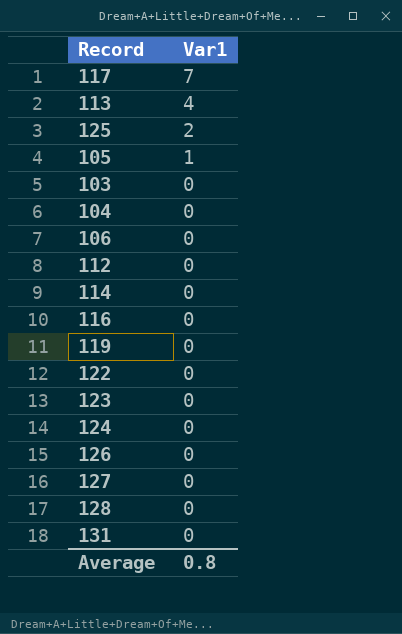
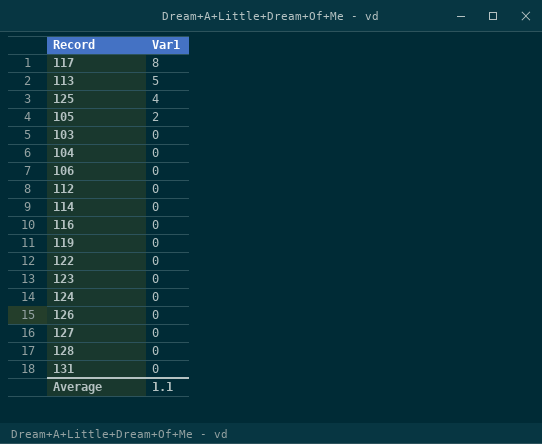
117 | Var1: 7 -> 8
113 | Var1: 4 -> 5
125 | Var1: 2 -> 4
105 | Var1: 1 -> 2
Average | Var1: 0.8 -> 1.1

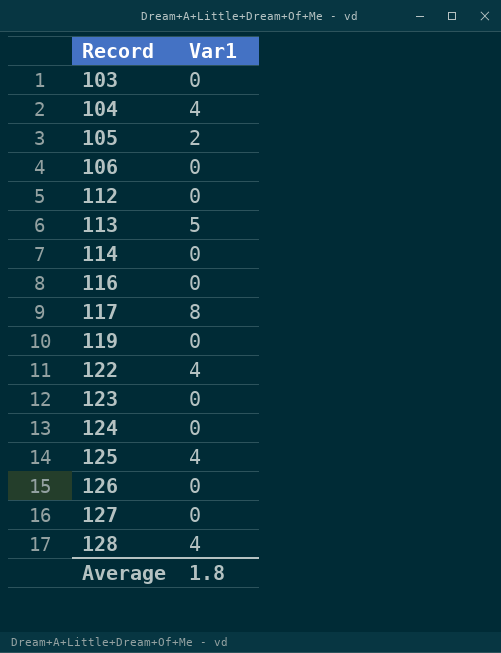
row order: Var1 descending -> Record ascending
row 131: 0 -> none
104 | Var1: 0 -> 4
122 | Var1: 0 -> 4
128 | Var1: 0 -> 4
Average | Var1: 1.1 -> 1.8

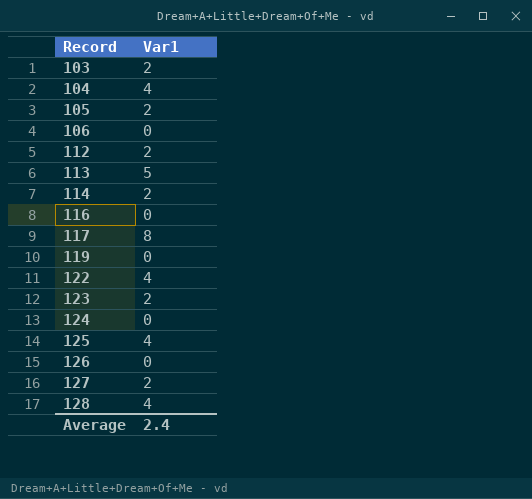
103 | Var1: 0 -> 2
112 | Var1: 0 -> 2
114 | Var1: 0 -> 2
123 | Var1: 0 -> 2
127 | Var1: 0 -> 2
Average | Var1: 1.8 -> 2.4

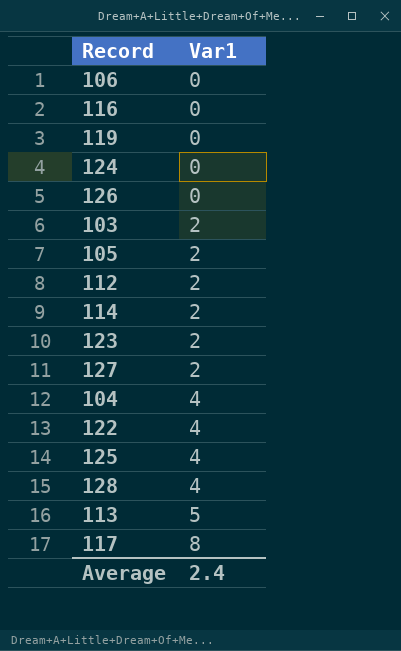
row order: Record ascending -> Var1 ascending

